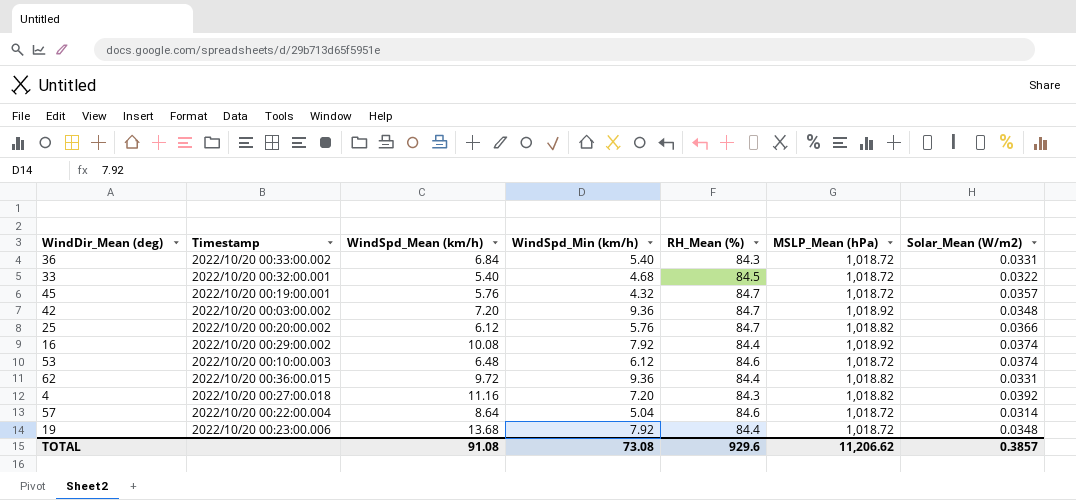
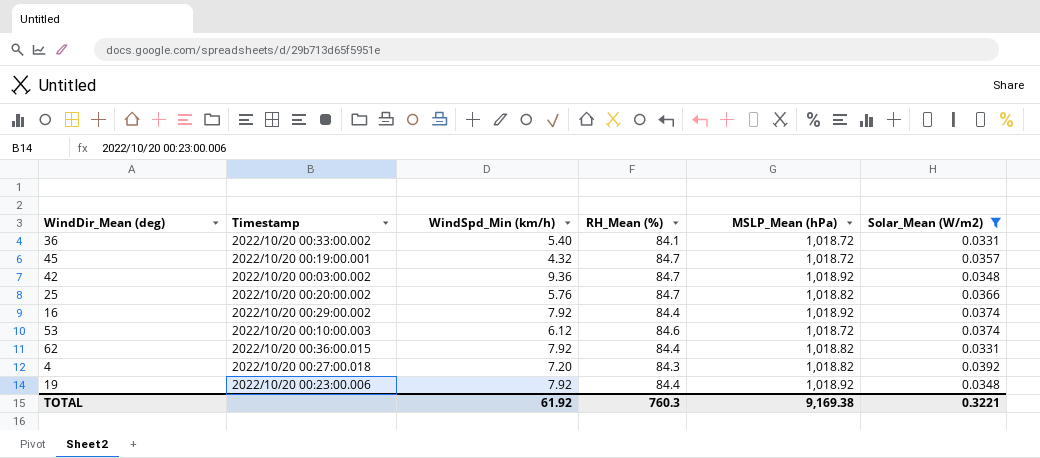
filter: none -> Solar_Mean (W/m2) >= 0.0331
column WindSpd_Mean (km/h) | position: 3 -> none
36 | RH_Mean (%): 84.3 -> 84.1
62 | WindSpd_Min (km/h): 9.36 -> 7.92
19 | MSLP_Mean (hPa): 1,018.72 -> 1,018.92
TOTAL | WindSpd_Min (km/h): 73.08 -> 61.92
TOTAL | RH_Mean (%): 929.6 -> 760.3
TOTAL | MSLP_Mean (hPa): 11,206.62 -> 9,169.38
TOTAL | Solar_Mean (W/m2): 0.3857 -> 0.3221

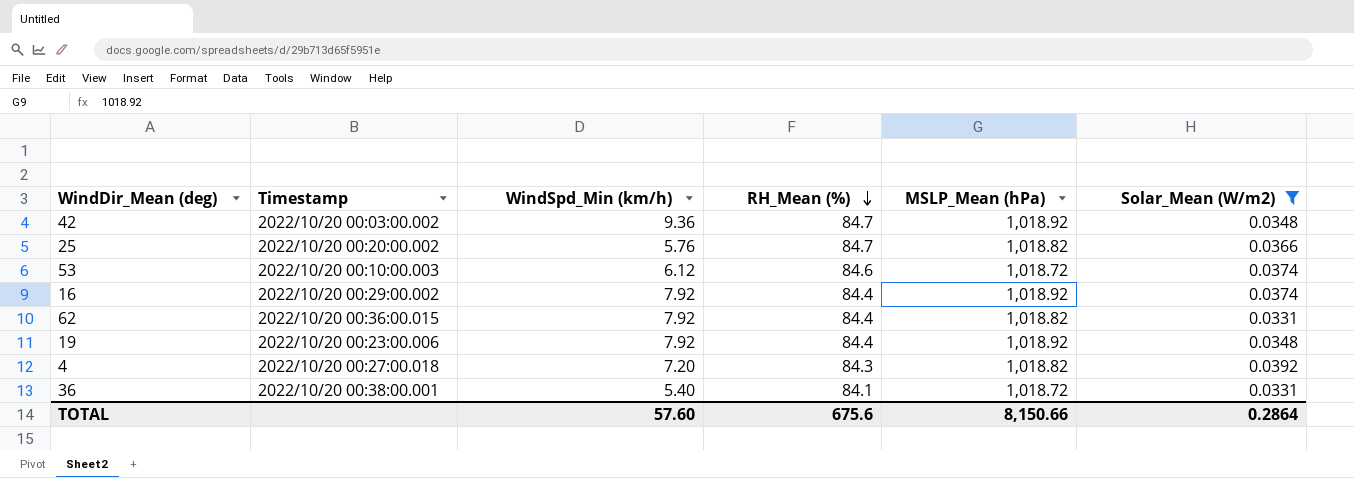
row order: none -> RH_Mean (%) descending
row 45: 2022/10/20 00:19:00.001 | 4.32 | 84.7 | 1,018.72 | 0.0357 -> none
36 | Timestamp: 2022/10/20 00:33:00.002 -> 2022/10/20 00:38:00.001
TOTAL | WindSpd_Min (km/h): 61.92 -> 57.60
TOTAL | RH_Mean (%): 760.3 -> 675.6
TOTAL | MSLP_Mean (hPa): 9,169.38 -> 8,150.66
TOTAL | Solar_Mean (W/m2): 0.3221 -> 0.2864

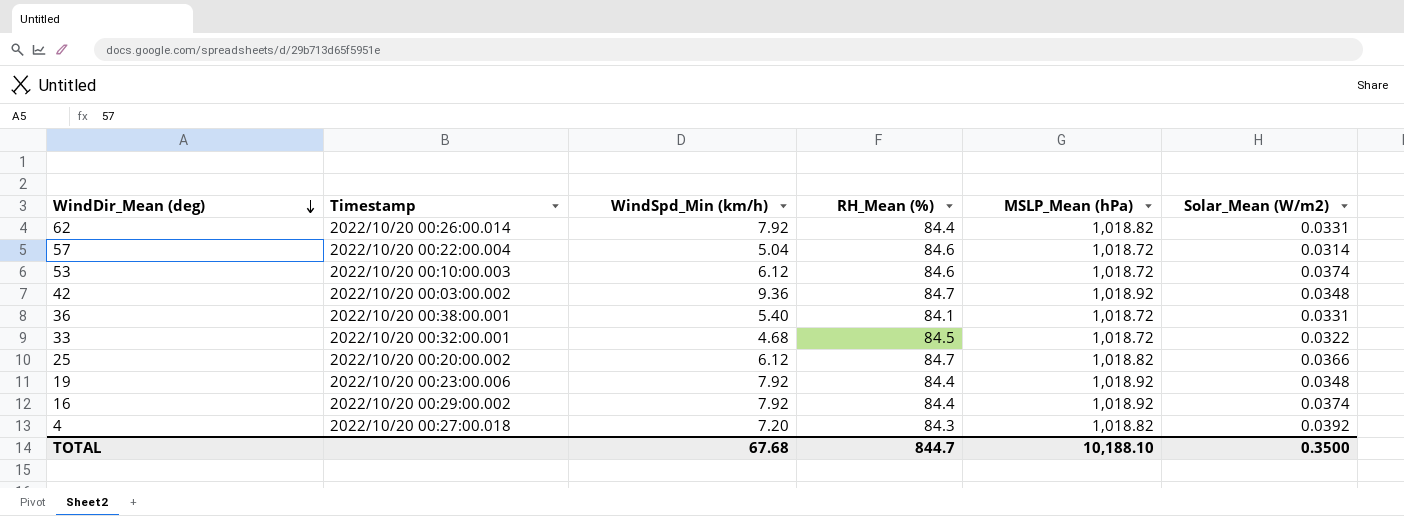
filter: Solar_Mean (W/m2) >= 0.0331 -> none
row order: RH_Mean (%) descending -> WindDir_Mean (deg) descending
62 | Timestamp: 2022/10/20 00:36:00.015 -> 2022/10/20 00:26:00.014
25 | WindSpd_Min (km/h): 5.76 -> 6.12
TOTAL | WindSpd_Min (km/h): 57.60 -> 67.68
TOTAL | RH_Mean (%): 675.6 -> 844.7
TOTAL | MSLP_Mean (hPa): 8,150.66 -> 10,188.10
TOTAL | Solar_Mean (W/m2): 0.2864 -> 0.3500

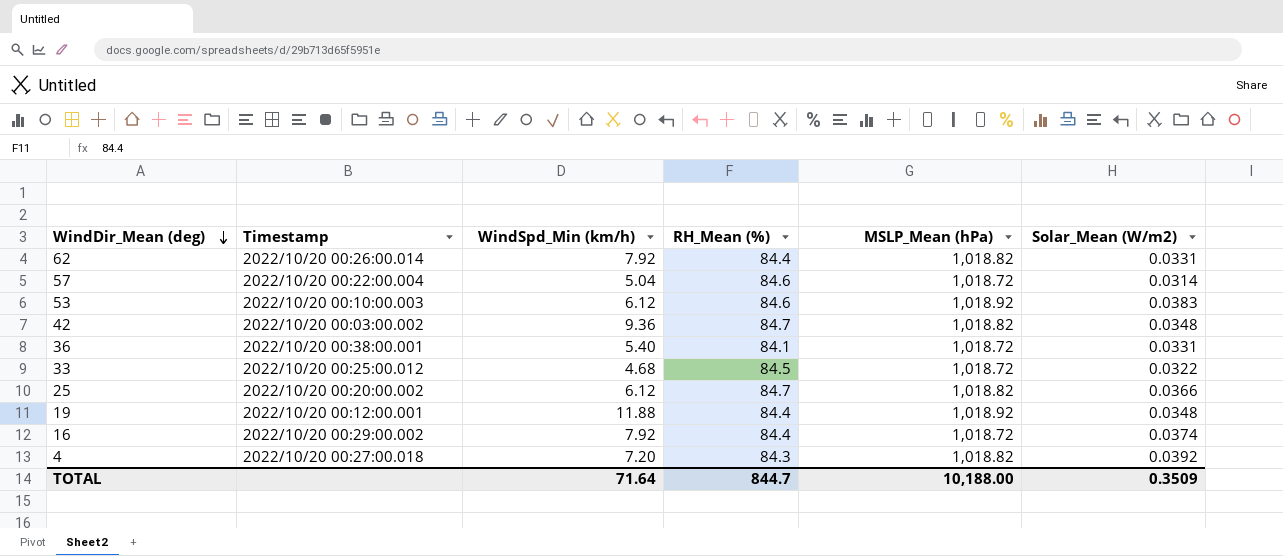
53 | MSLP_Mean (hPa): 1,018.72 -> 1,018.92
53 | Solar_Mean (W/m2): 0.0374 -> 0.0383
42 | MSLP_Mean (hPa): 1,018.92 -> 1,018.82
33 | Timestamp: 2022/10/20 00:32:00.001 -> 2022/10/20 00:25:00.012
19 | Timestamp: 2022/10/20 00:23:00.006 -> 2022/10/20 00:12:00.001
19 | WindSpd_Min (km/h): 7.92 -> 11.88
16 | MSLP_Mean (hPa): 1,018.92 -> 1,018.72
TOTAL | WindSpd_Min (km/h): 67.68 -> 71.64
TOTAL | MSLP_Mean (hPa): 10,188.10 -> 10,188.00
TOTAL | Solar_Mean (W/m2): 0.3500 -> 0.3509

